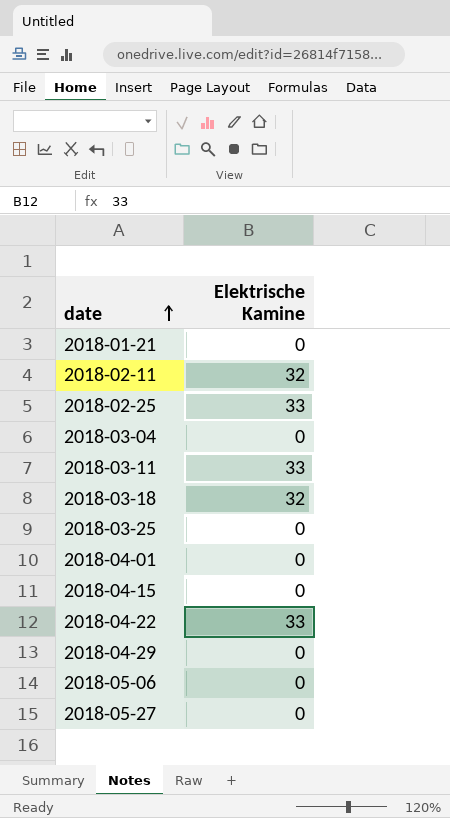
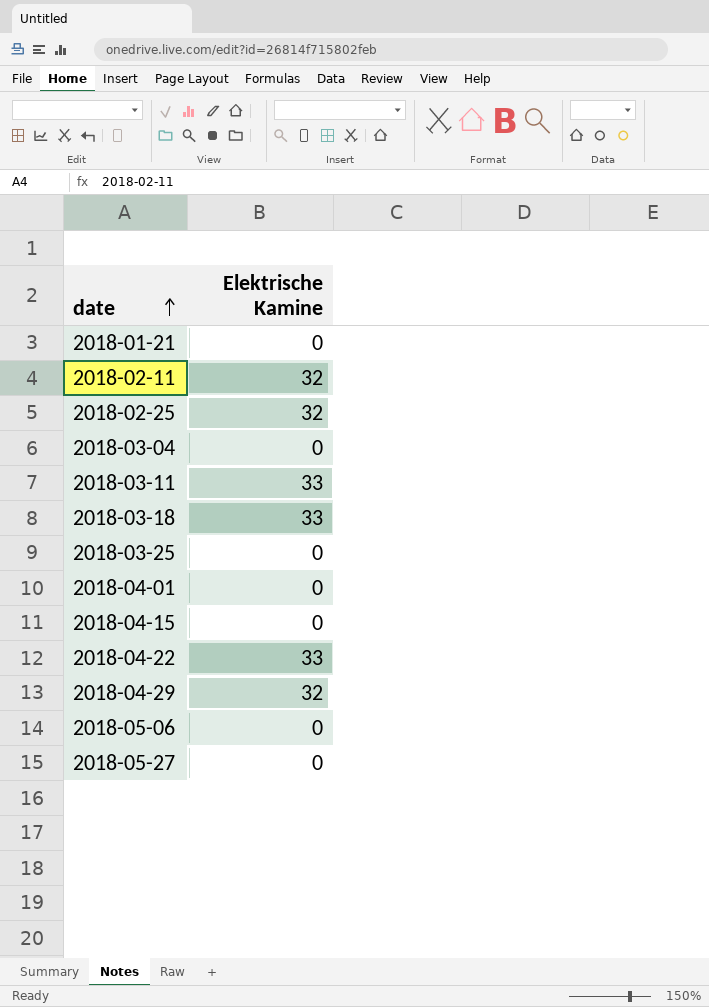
2018-02-25 | Elektrische Kamine: 33 -> 32
2018-03-18 | Elektrische Kamine: 32 -> 33
2018-04-29 | Elektrische Kamine: 0 -> 32

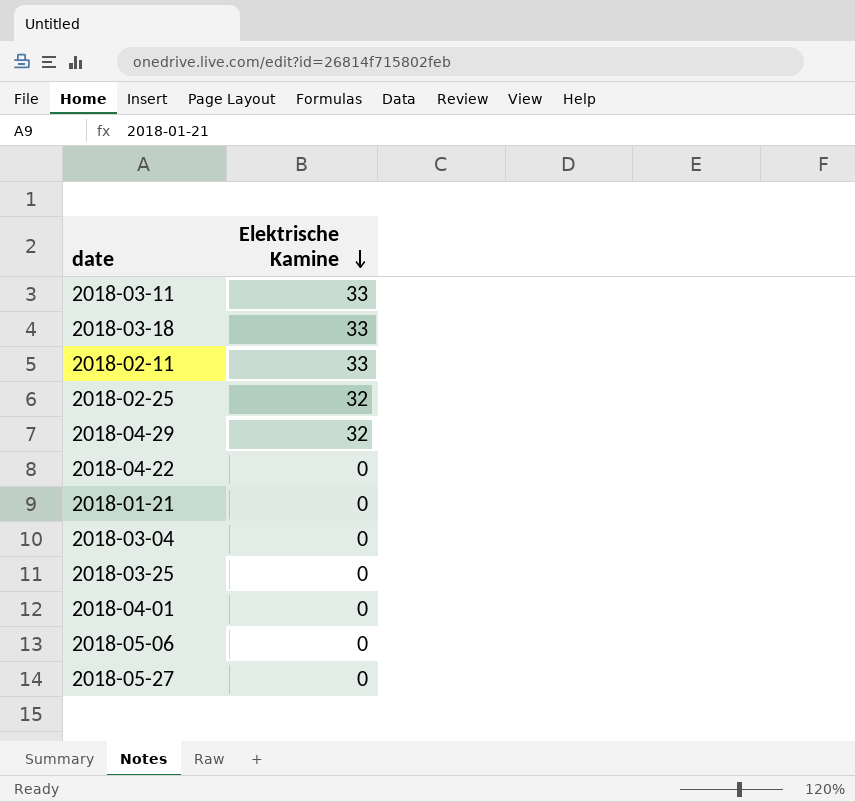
row order: date ascending -> Elektrische Kamine descending
row 2018-04-15: 0 -> none
2018-02-11 | Elektrische Kamine: 32 -> 33
2018-04-22 | Elektrische Kamine: 33 -> 0

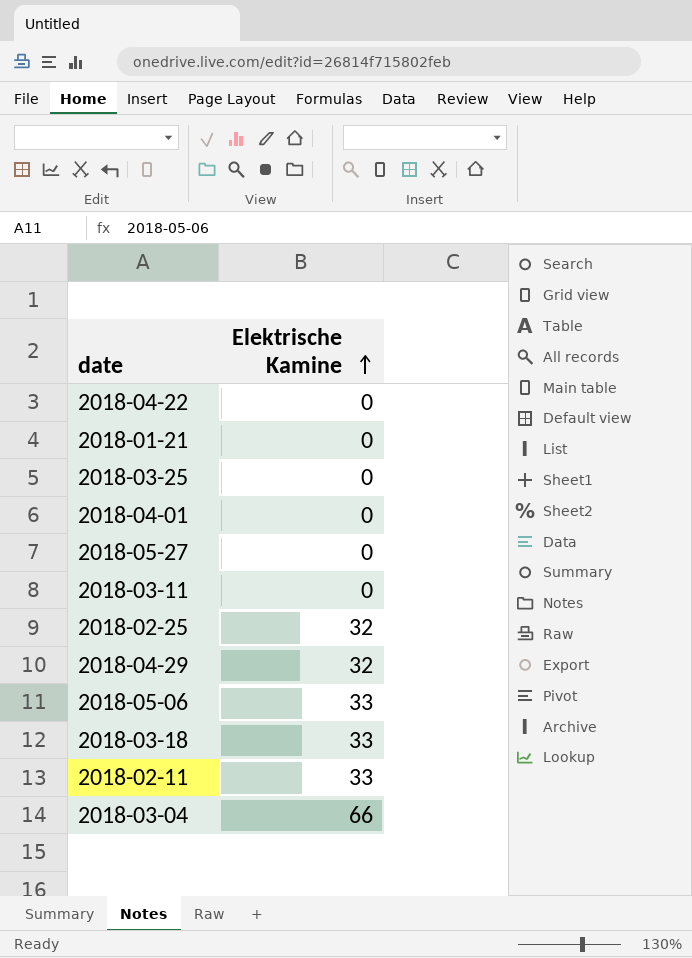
row order: Elektrische Kamine descending -> Elektrische Kamine ascending
2018-03-11 | Elektrische Kamine: 33 -> 0
2018-05-06 | Elektrische Kamine: 0 -> 33
2018-03-04 | Elektrische Kamine: 0 -> 66

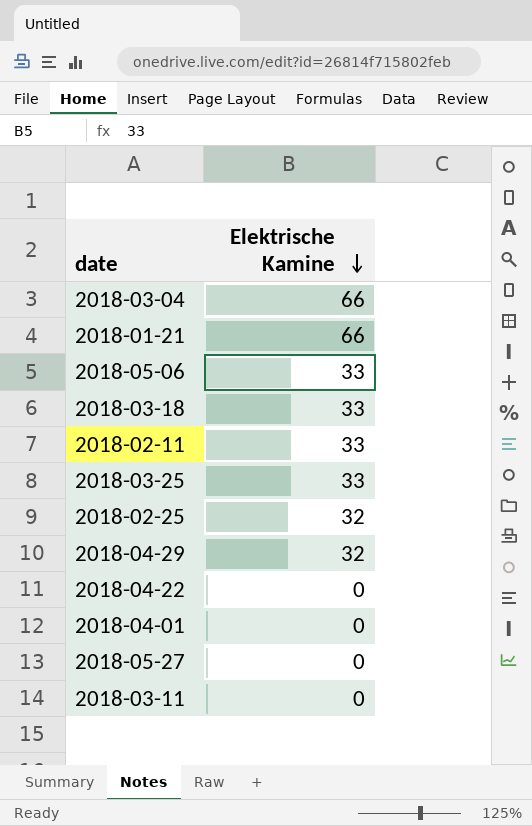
row order: Elektrische Kamine ascending -> Elektrische Kamine descending
2018-01-21 | Elektrische Kamine: 0 -> 66
2018-03-25 | Elektrische Kamine: 0 -> 33

